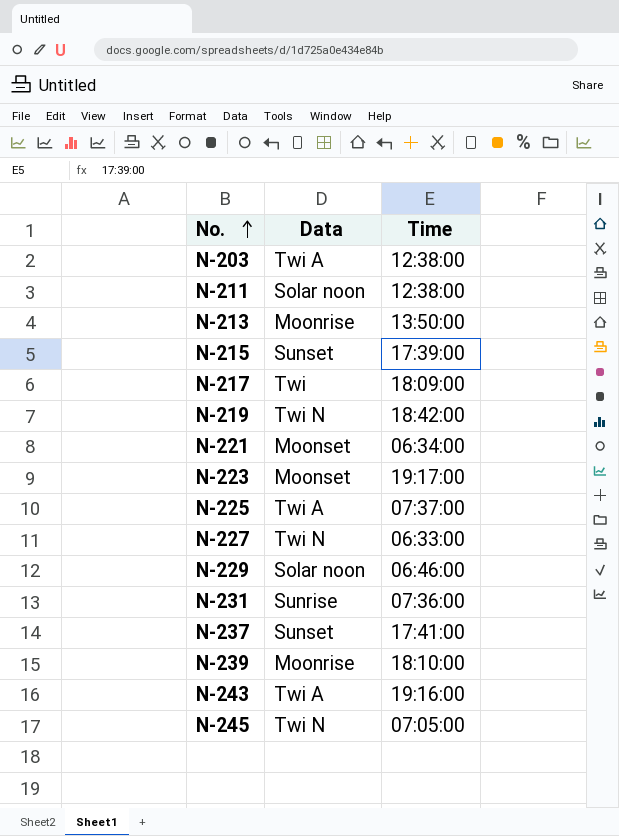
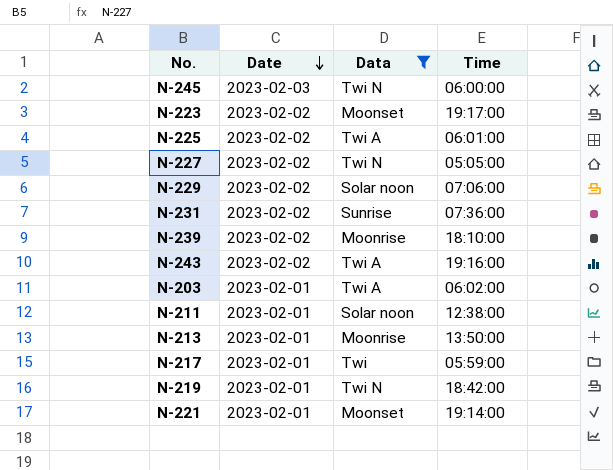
filter: none -> Data != Sunset
row order: No. ascending -> Date descending
column Date | position: none -> 2
N-245 | Time: 07:05:00 -> 06:00:00
N-225 | Time: 07:37:00 -> 06:01:00
N-227 | Time: 06:33:00 -> 05:05:00
N-229 | Time: 06:46:00 -> 07:06:00
N-203 | Time: 12:38:00 -> 06:02:00
N-217 | Time: 18:09:00 -> 05:59:00
N-221 | Time: 06:34:00 -> 19:14:00

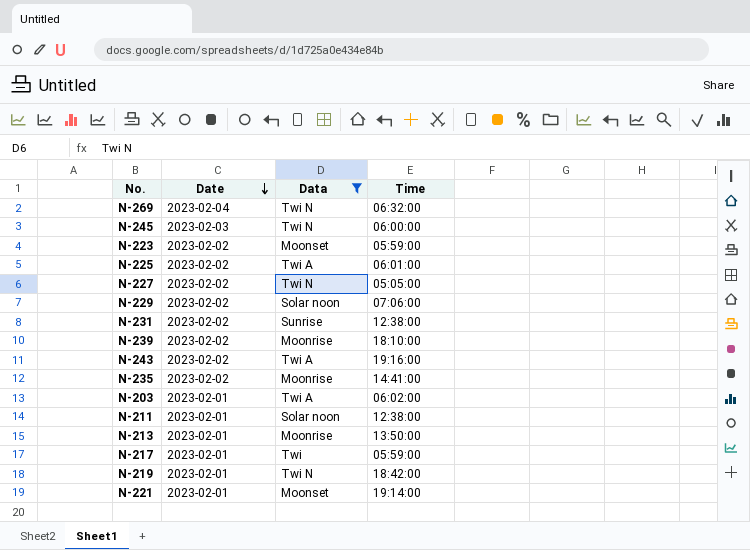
row N-269: none -> 2023-02-04 | Twi N | 06:32:00
N-223 | Time: 19:17:00 -> 05:59:00
N-231 | Time: 07:36:00 -> 12:38:00
row N-235: none -> 2023-02-02 | Moonrise | 14:41:00

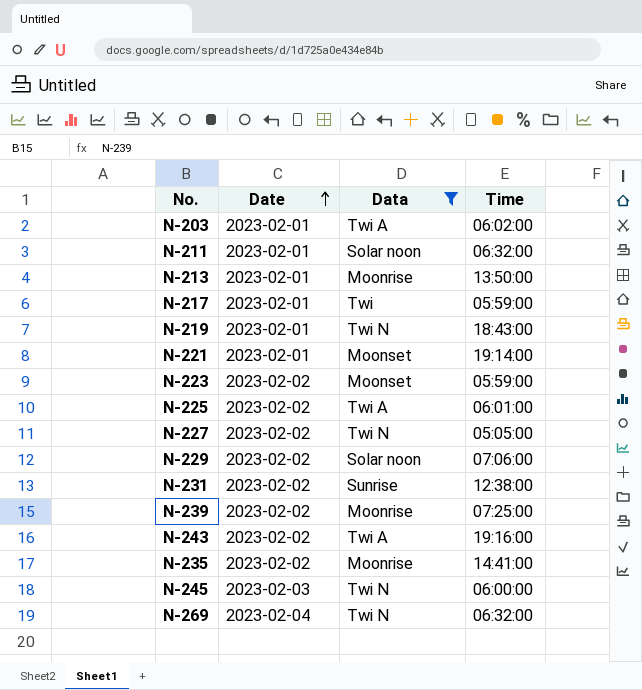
row order: Date descending -> Date ascending
N-211 | Time: 12:38:00 -> 06:32:00
N-219 | Time: 18:42:00 -> 18:43:00
N-239 | Time: 18:10:00 -> 07:25:00

